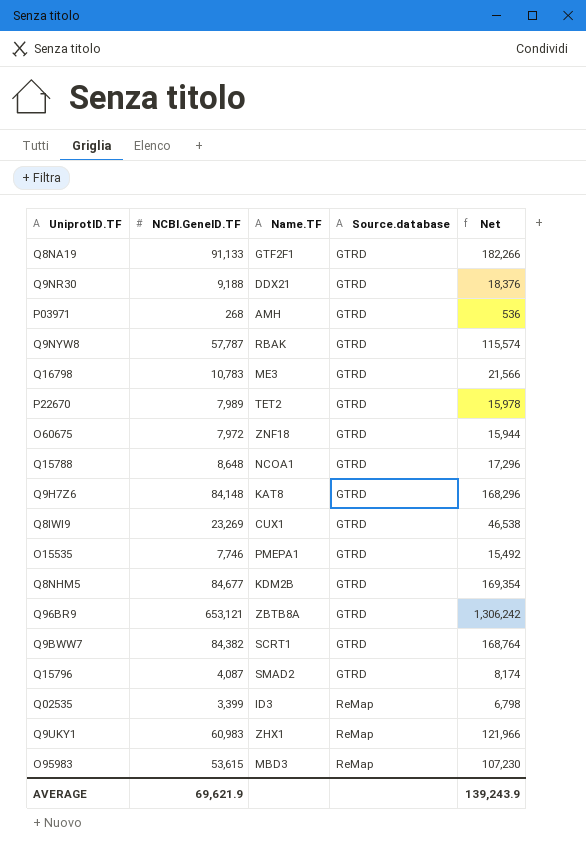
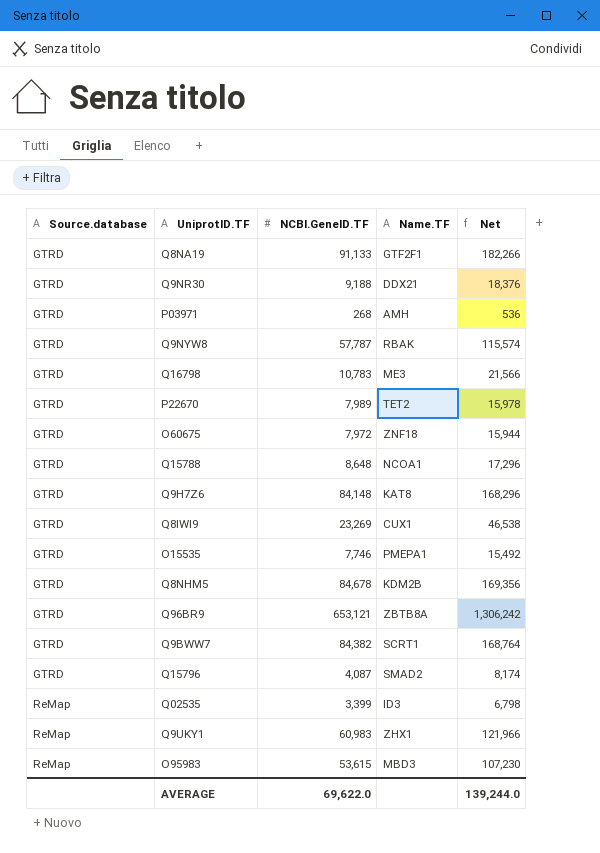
column Source.database | position: 4 -> 1
Q8NHM5 | NCBI.GeneID.TF: 84,677 -> 84,678
Q8NHM5 | Net: 169,354 -> 169,356
AVERAGE | NCBI.GeneID.TF: 69,621.9 -> 69,622.0
AVERAGE | Net: 139,243.9 -> 139,244.0

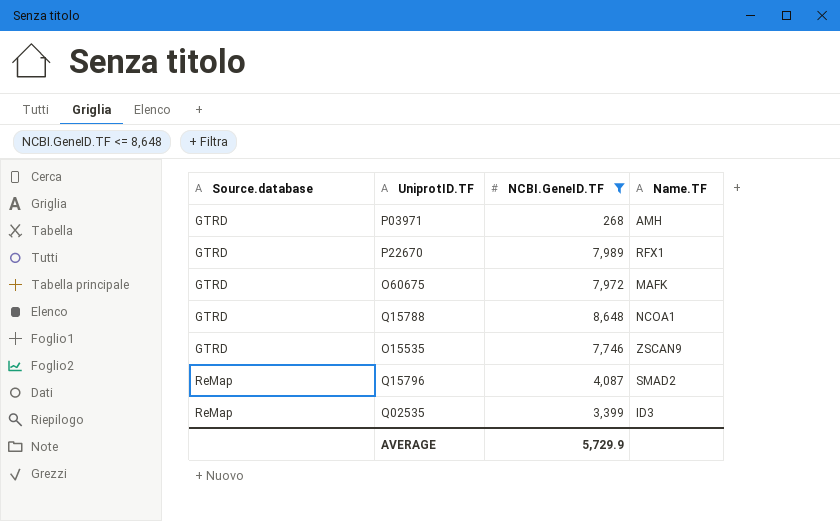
filter: none -> NCBI.GeneID.TF <= 8,648
column Net | formula: [NCBI.GeneID.TF] * 2 -> none
P22670 | Name.TF: TET2 -> RFX1
O60675 | Name.TF: ZNF18 -> MAFK
O15535 | Name.TF: PMEPA1 -> ZSCAN9
Q15796 | Source.database: GTRD -> ReMap
AVERAGE | NCBI.GeneID.TF: 69,622.0 -> 5,729.9

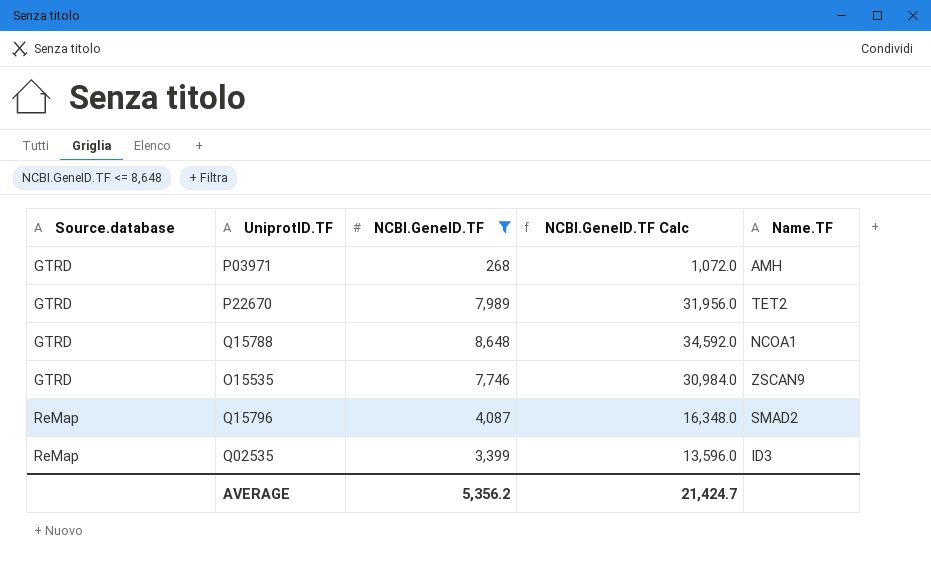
column NCBI.GeneID.TF Calc | formula: none -> [NCBI.GeneID.TF] * 4
row O60675: GTRD | 7,972 | MAFK -> none
P22670 | Name.TF: RFX1 -> TET2
AVERAGE | NCBI.GeneID.TF: 5,729.9 -> 5,356.2

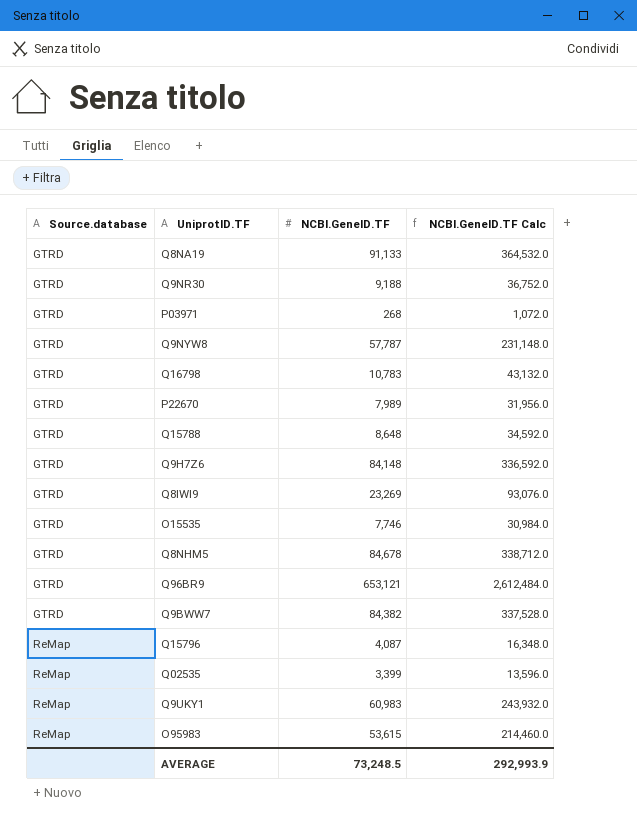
filter: NCBI.GeneID.TF <= 8,648 -> none
column Name.TF | position: 5 -> none
AVERAGE | NCBI.GeneID.TF: 5,356.2 -> 73,248.5
AVERAGE | NCBI.GeneID.TF Calc: 21,424.7 -> 292,993.9

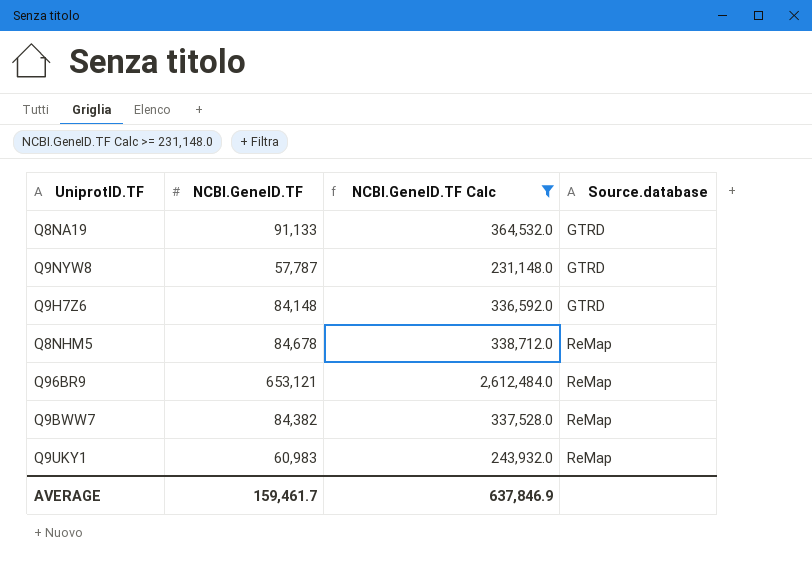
filter: none -> NCBI.GeneID.TF Calc >= 231,148.0
column Source.database | position: 1 -> 4
Q8NHM5 | Source.database: GTRD -> ReMap
Q96BR9 | Source.database: GTRD -> ReMap
Q9BWW7 | Source.database: GTRD -> ReMap
AVERAGE | NCBI.GeneID.TF: 73,248.5 -> 159,461.7
AVERAGE | NCBI.GeneID.TF Calc: 292,993.9 -> 637,846.9

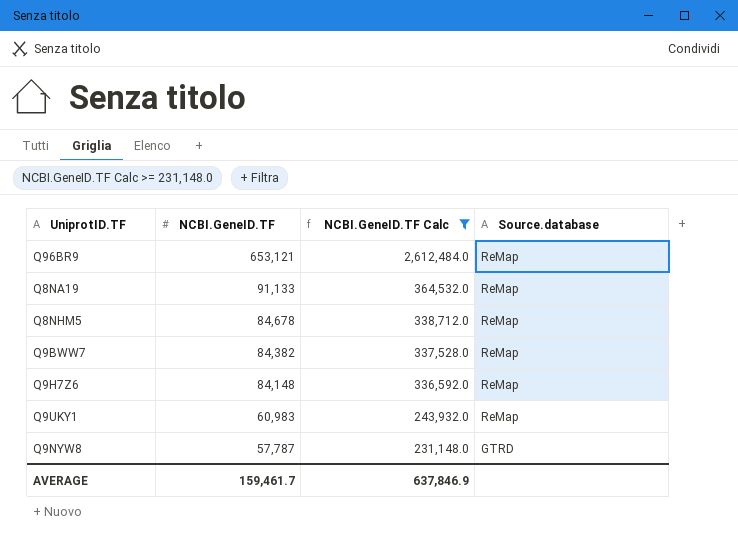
row order: Source.database ascending -> NCBI.GeneID.TF descending
Q8NA19 | Source.database: GTRD -> ReMap
Q9H7Z6 | Source.database: GTRD -> ReMap

